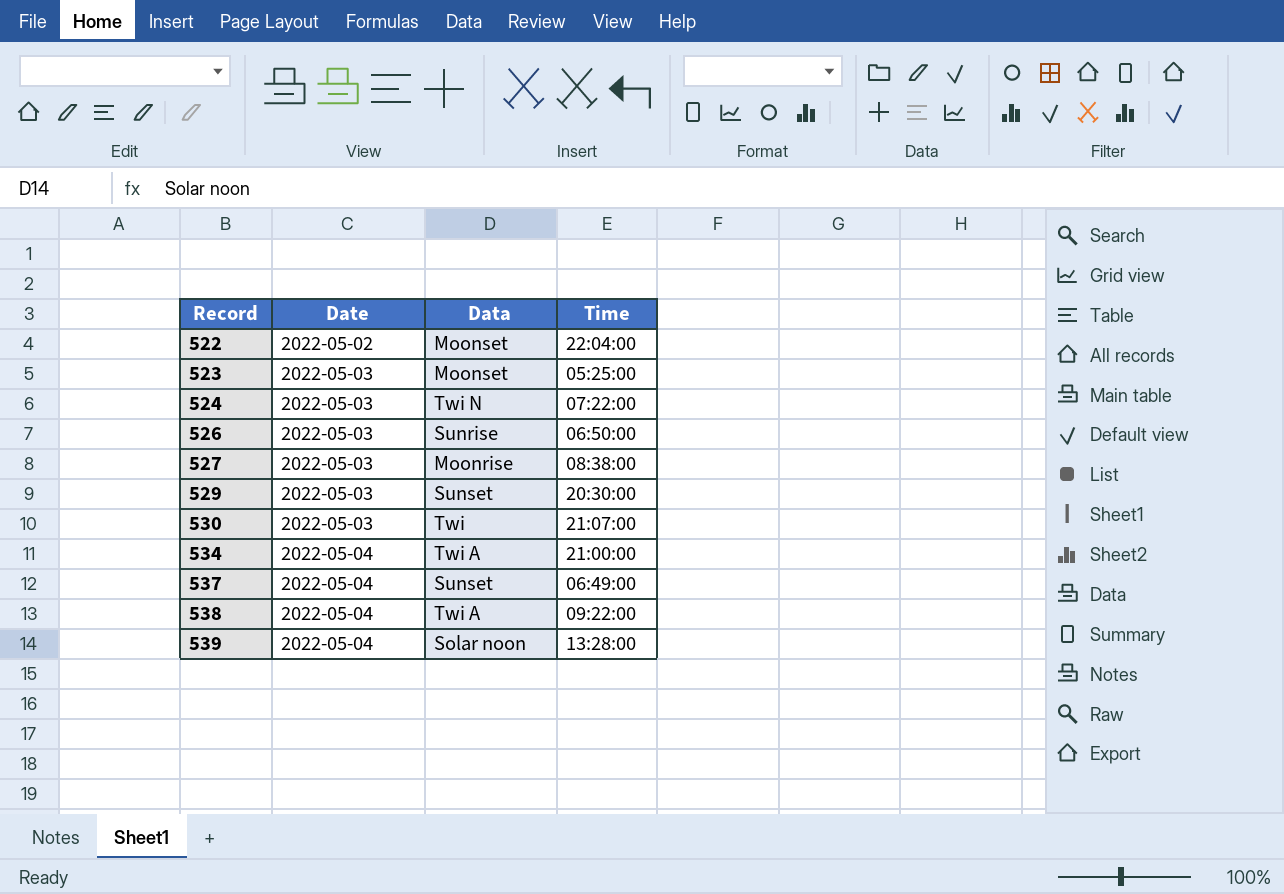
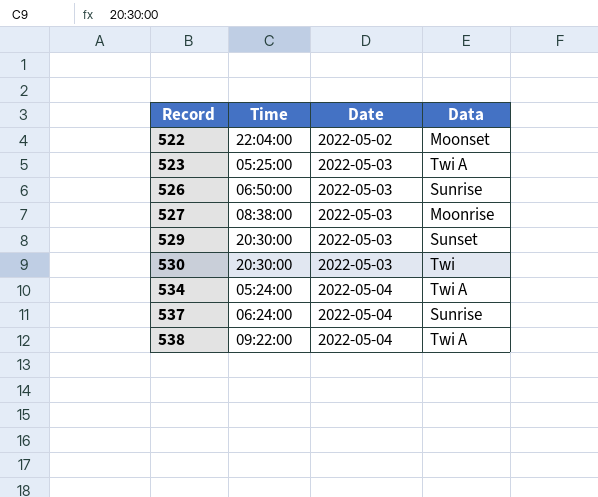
column Time | position: 4 -> 2
row 524: 2022-05-03 | Twi N | 07:22:00 -> none
row 539: 2022-05-04 | Solar noon | 13:28:00 -> none
523 | Data: Moonset -> Twi A
530 | Time: 21:07:00 -> 20:30:00
534 | Time: 21:00:00 -> 05:24:00
537 | Time: 06:49:00 -> 06:24:00
537 | Data: Sunset -> Sunrise

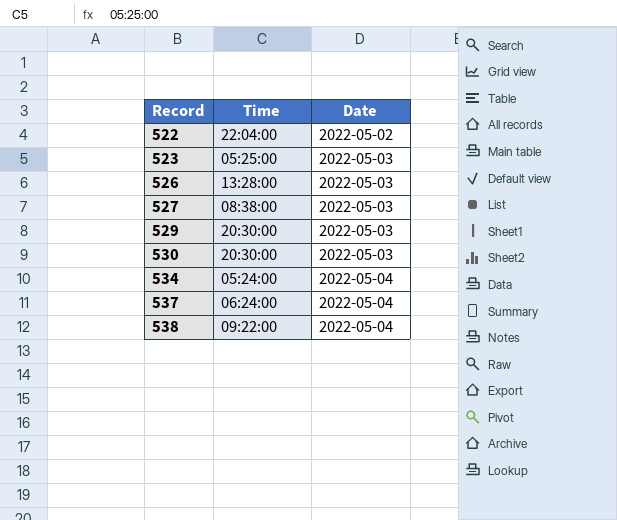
column Data | position: 4 -> none
526 | Time: 06:50:00 -> 13:28:00

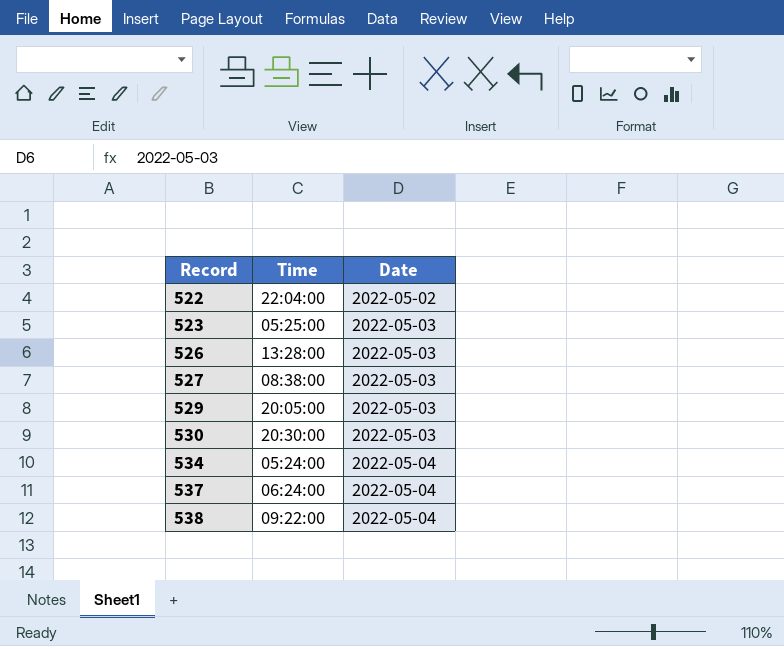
529 | Time: 20:30:00 -> 20:05:00

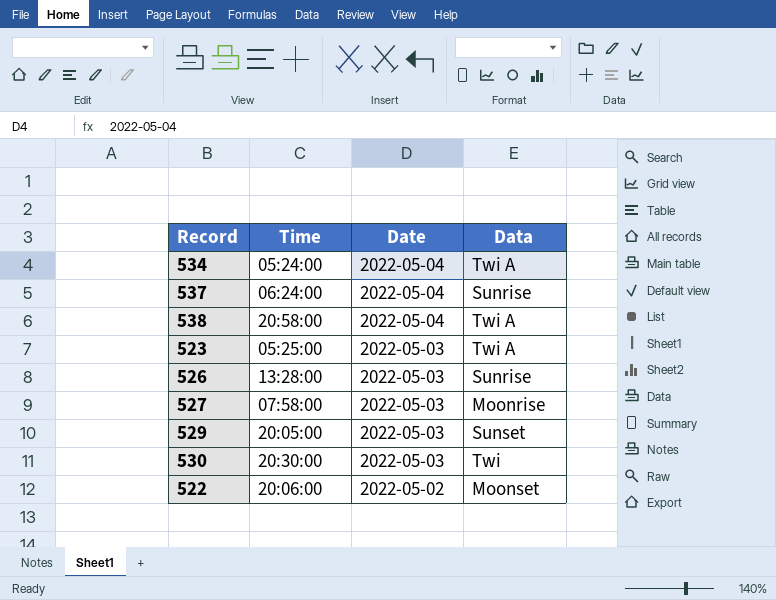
row order: Record ascending -> Date descending
column Data | position: none -> 4
538 | Time: 09:22:00 -> 20:58:00
527 | Time: 08:38:00 -> 07:58:00
522 | Time: 22:04:00 -> 20:06:00

